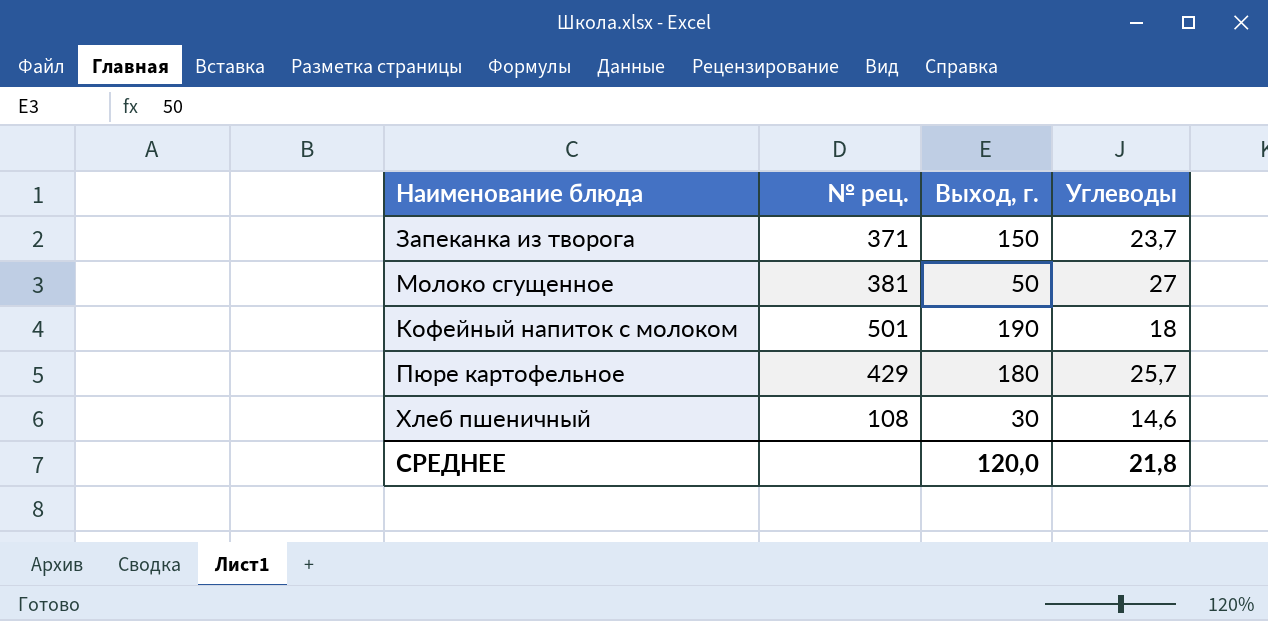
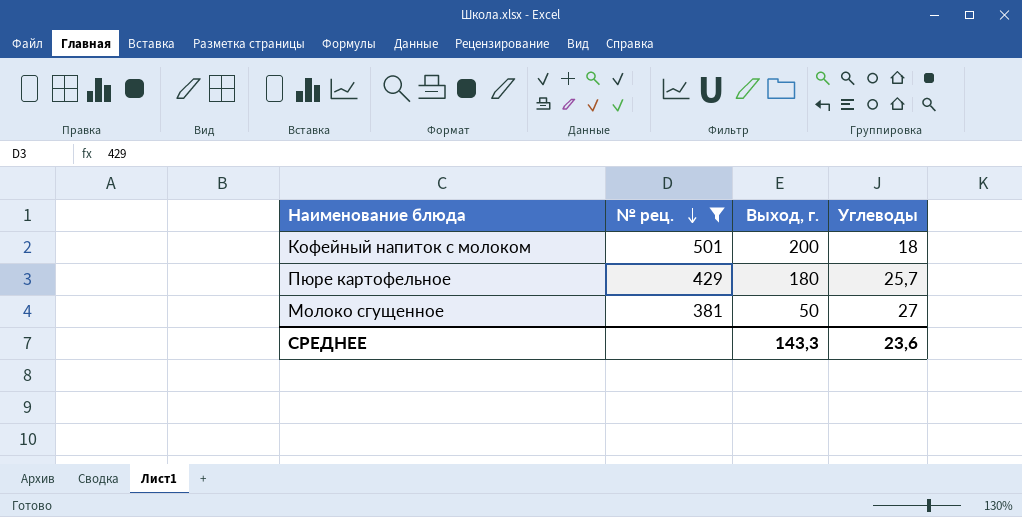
filter: none -> № рец. >= 381
row order: none -> № рец. descending
Кофейный напиток с молоком | Выход, г.: 190 -> 200
СРЕДНЕЕ | Выход, г.: 120,0 -> 143,3
СРЕДНЕЕ | Углеводы: 21,8 -> 23,6

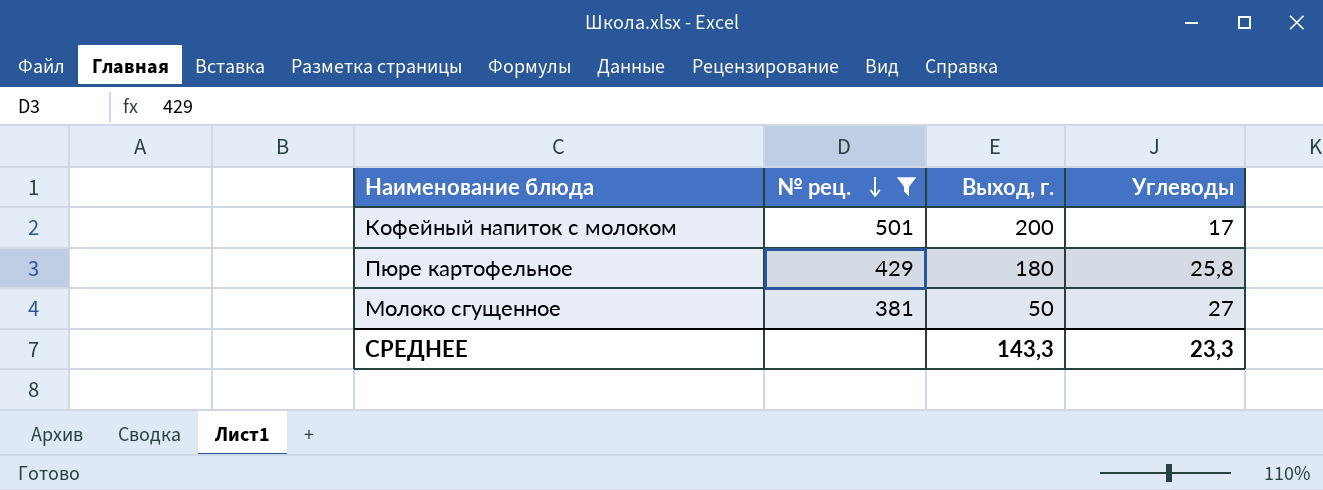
Кофейный напиток с молоком | Углеводы: 18 -> 17
Пюре картофельное | Углеводы: 25,7 -> 25,8
СРЕДНЕЕ | Углеводы: 23,6 -> 23,3

